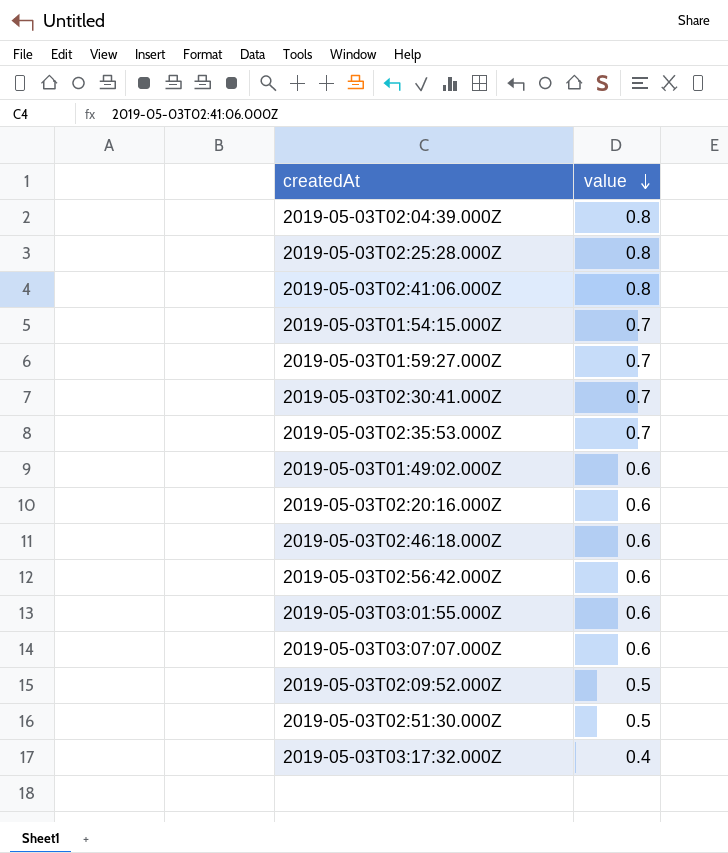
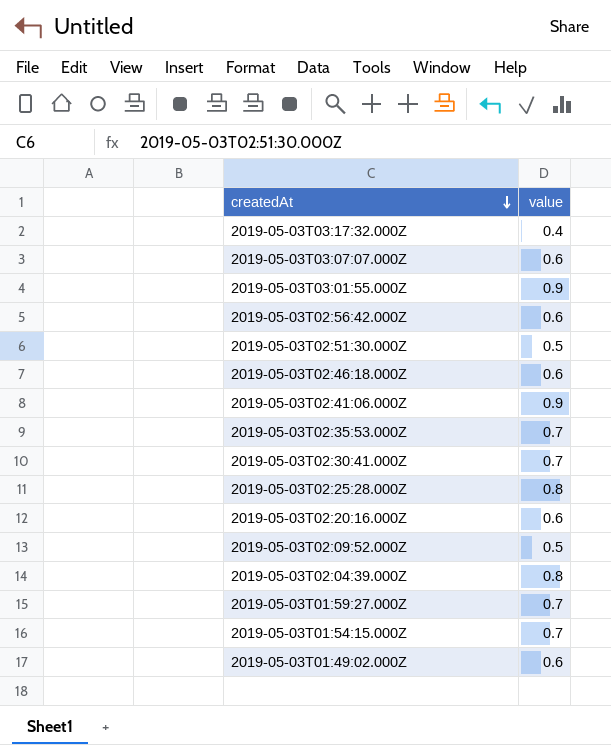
row order: value descending -> createdAt descending
2019-05-03T03:01:55.000Z | value: 0.6 -> 0.9
2019-05-03T02:41:06.000Z | value: 0.8 -> 0.9

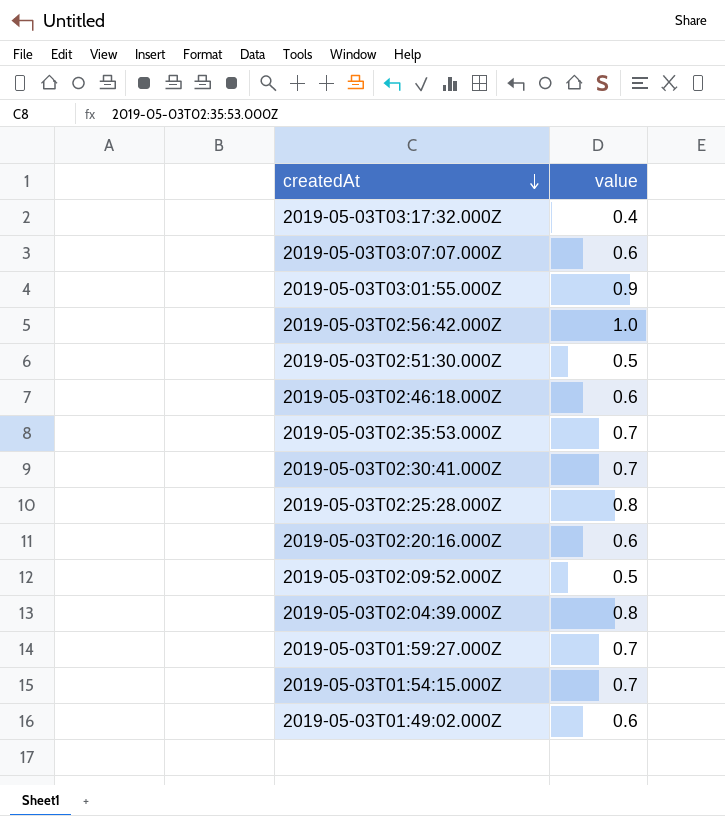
row 2019-05-03T02:41:06.000Z: 0.9 -> none
2019-05-03T02:56:42.000Z | value: 0.6 -> 1.0

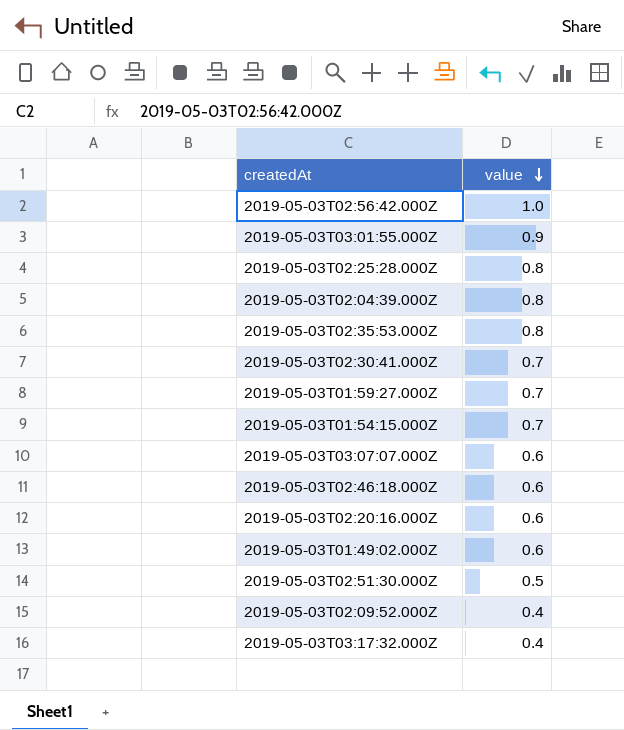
row order: createdAt descending -> value descending
2019-05-03T02:35:53.000Z | value: 0.7 -> 0.8
2019-05-03T02:09:52.000Z | value: 0.5 -> 0.4

